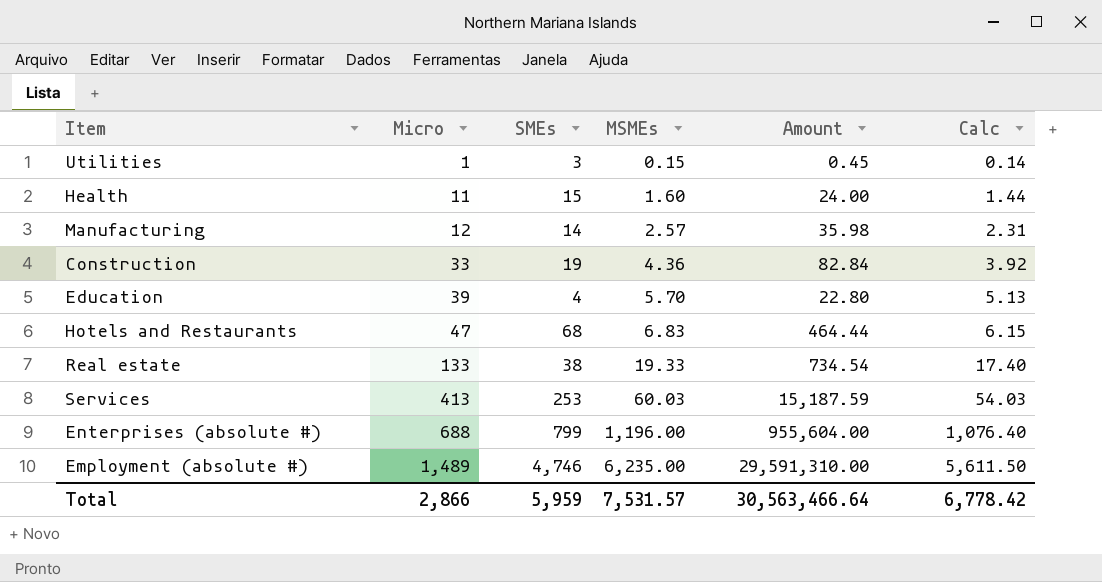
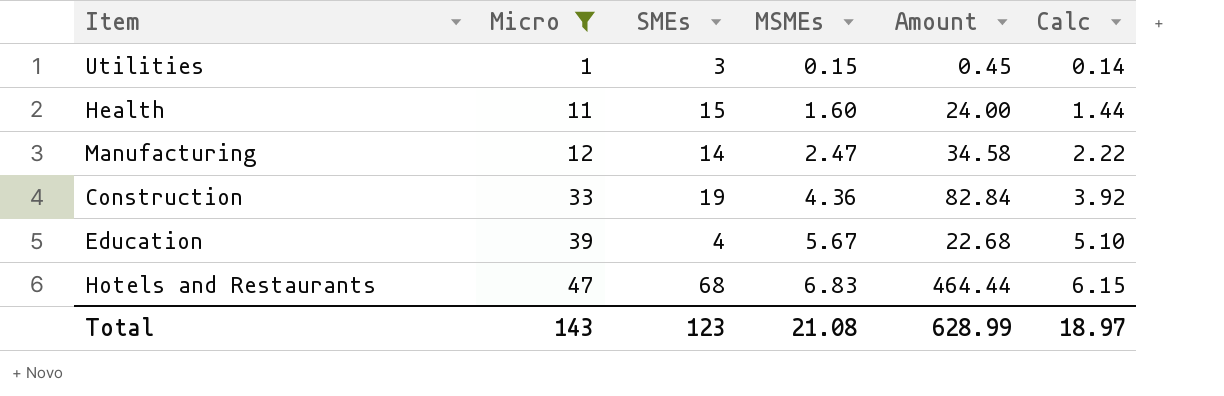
filter: none -> Micro <= 47
Manufacturing | MSMEs: 2.57 -> 2.47
Manufacturing | Amount: 35.98 -> 34.58
Manufacturing | Calc: 2.31 -> 2.22
Education | MSMEs: 5.70 -> 5.67
Education | Amount: 22.80 -> 22.68
Education | Calc: 5.13 -> 5.10
Total | Micro: 2,866 -> 143
Total | SMEs: 5,959 -> 123
Total | MSMEs: 7,531.57 -> 21.08
Total | Amount: 30,563,466.64 -> 628.99
Total | Calc: 6,778.42 -> 18.97

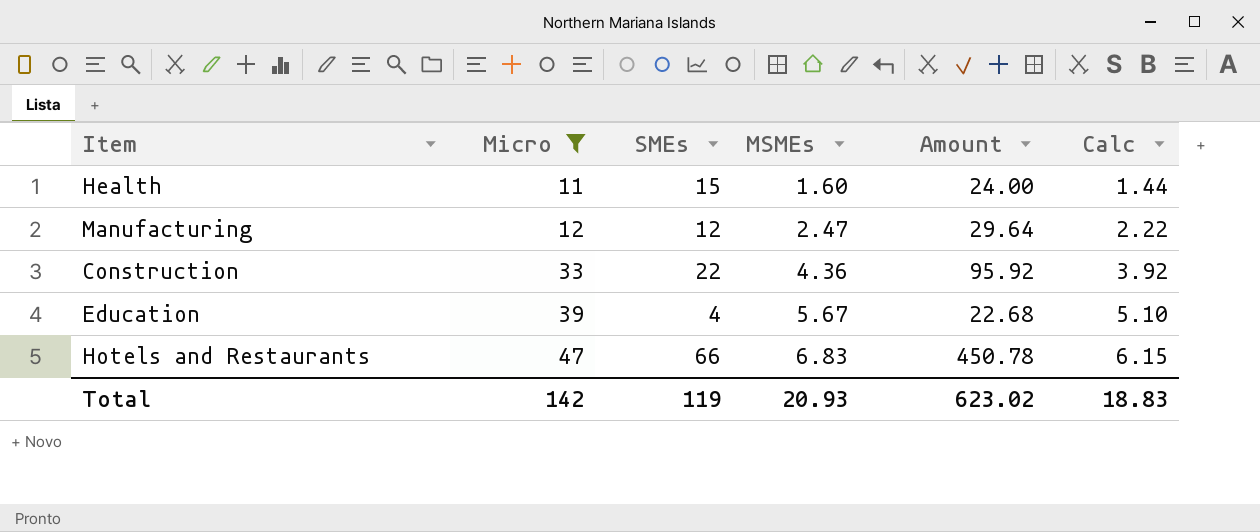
row Utilities: 1 | 3 | 0.15 | 0.45 | 0.14 -> none
Manufacturing | SMEs: 14 -> 12
Manufacturing | Amount: 34.58 -> 29.64
Construction | SMEs: 19 -> 22
Construction | Amount: 82.84 -> 95.92
Hotels and Restaurants | SMEs: 68 -> 66
Hotels and Restaurants | Amount: 464.44 -> 450.78
Total | Micro: 143 -> 142
Total | SMEs: 123 -> 119
Total | MSMEs: 21.08 -> 20.93
Total | Amount: 628.99 -> 623.02
Total | Calc: 18.97 -> 18.83

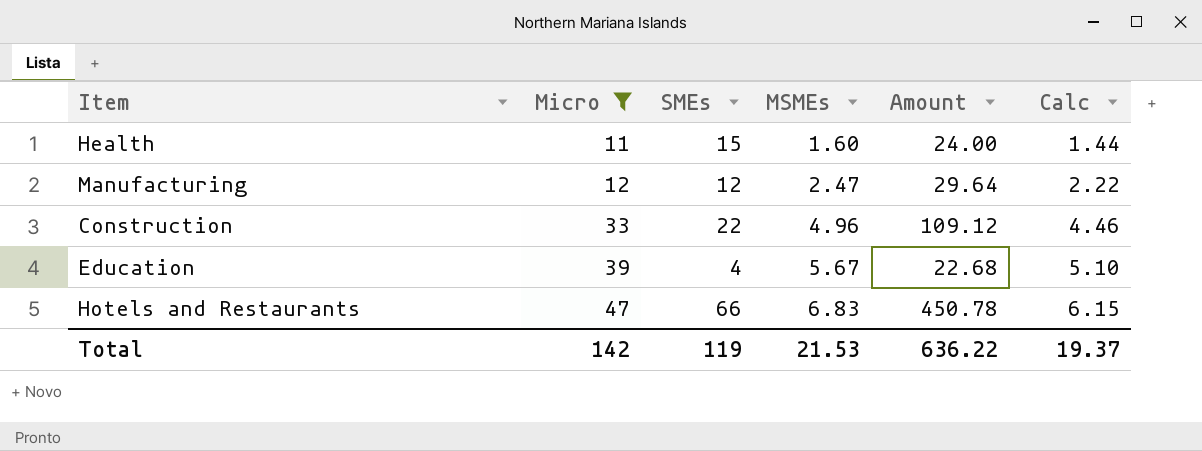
Construction | MSMEs: 4.36 -> 4.96
Construction | Amount: 95.92 -> 109.12
Construction | Calc: 3.92 -> 4.46
Total | MSMEs: 20.93 -> 21.53
Total | Amount: 623.02 -> 636.22
Total | Calc: 18.83 -> 19.37

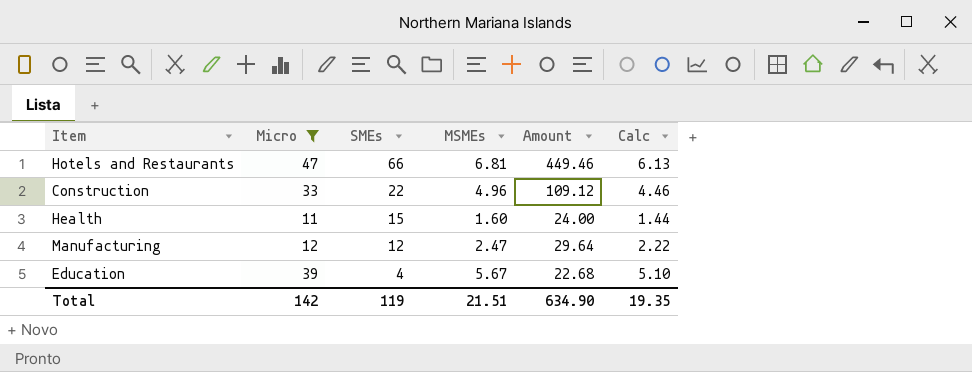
row order: Micro ascending -> SMEs descending
Hotels and Restaurants | MSMEs: 6.83 -> 6.81
Hotels and Restaurants | Amount: 450.78 -> 449.46
Hotels and Restaurants | Calc: 6.15 -> 6.13
Total | MSMEs: 21.53 -> 21.51
Total | Amount: 636.22 -> 634.90
Total | Calc: 19.37 -> 19.35

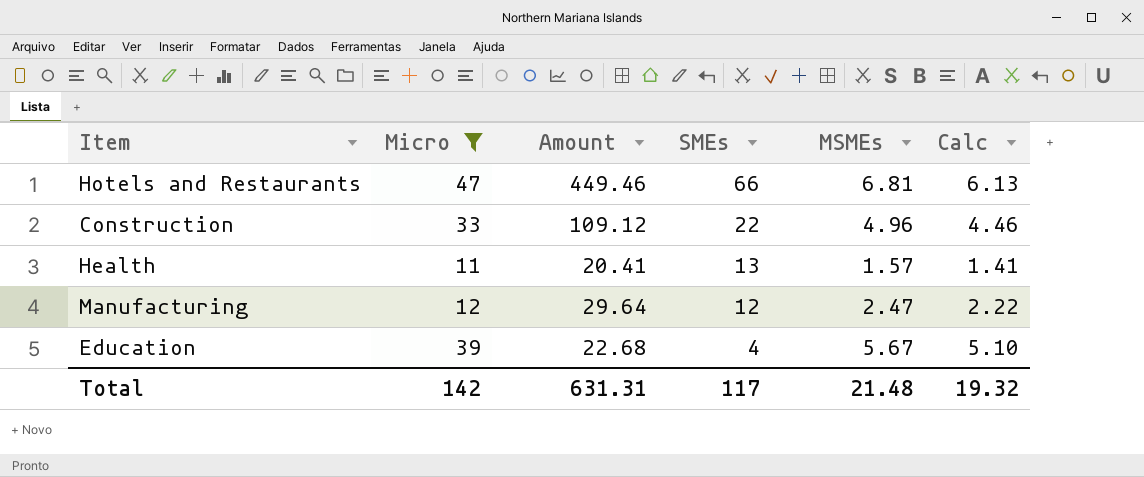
column Amount | position: 5 -> 3
Health | Amount: 24.00 -> 20.41
Health | SMEs: 15 -> 13
Health | MSMEs: 1.60 -> 1.57
Health | Calc: 1.44 -> 1.41
Total | Amount: 634.90 -> 631.31
Total | SMEs: 119 -> 117
Total | MSMEs: 21.51 -> 21.48
Total | Calc: 19.35 -> 19.32

